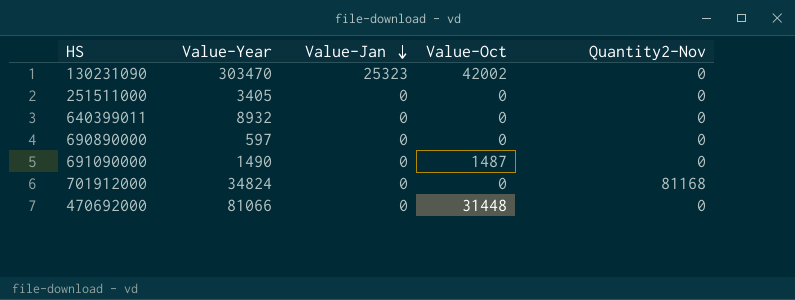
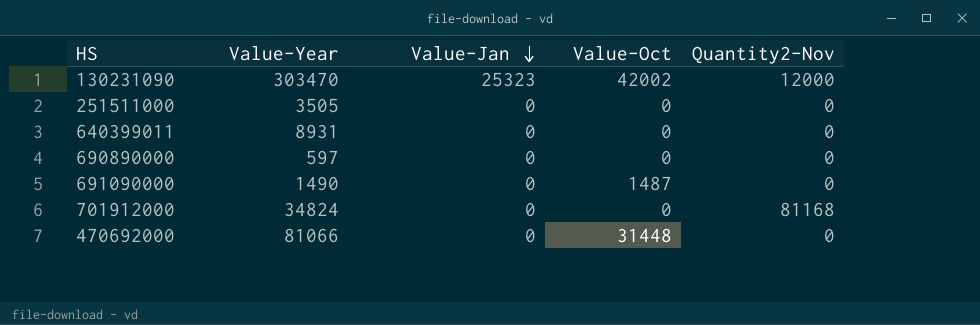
130231090 | Quantity2-Nov: 0 -> 12000
251511000 | Value-Year: 3405 -> 3505
640399011 | Value-Year: 8932 -> 8931

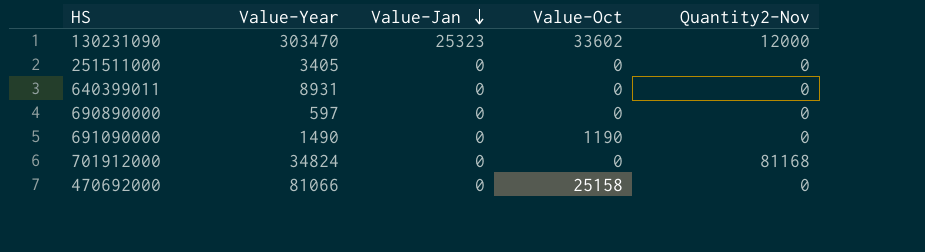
130231090 | Value-Oct: 42002 -> 33602
251511000 | Value-Year: 3505 -> 3405
691090000 | Value-Oct: 1487 -> 1190
470692000 | Value-Oct: 31448 -> 25158

